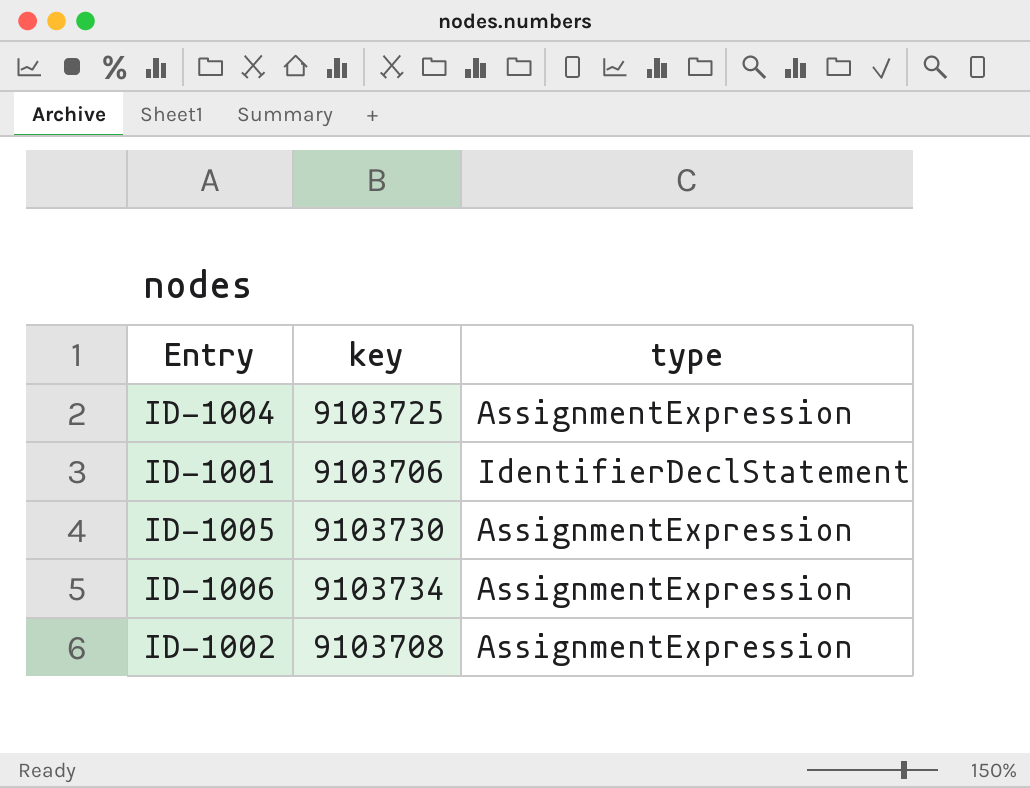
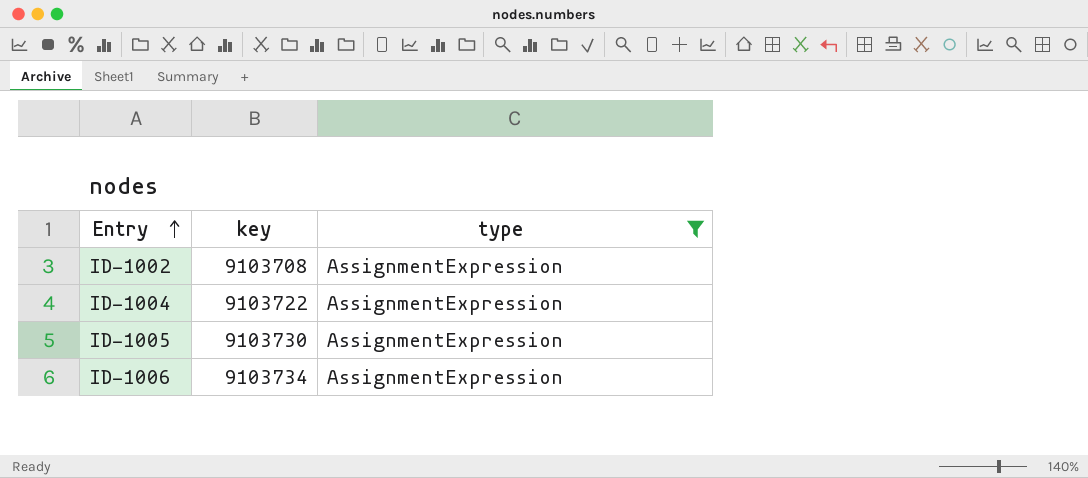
filter: none -> type = AssignmentExpression
row order: none -> Entry ascending
ID-1004 | key: 9103725 -> 9103722

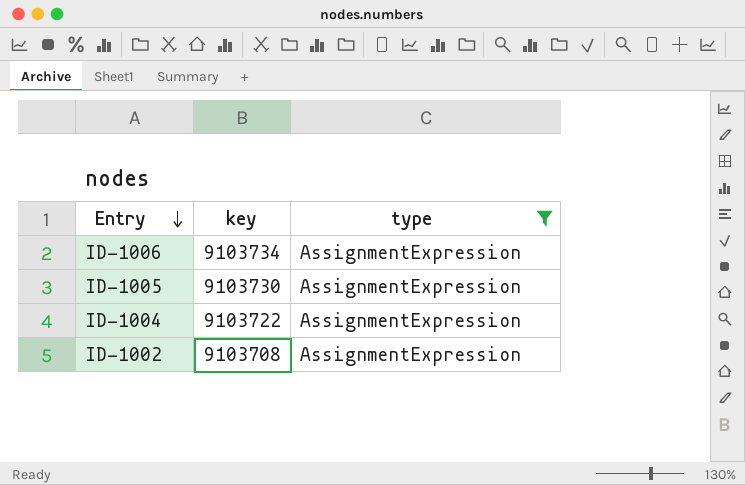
row order: Entry ascending -> Entry descending

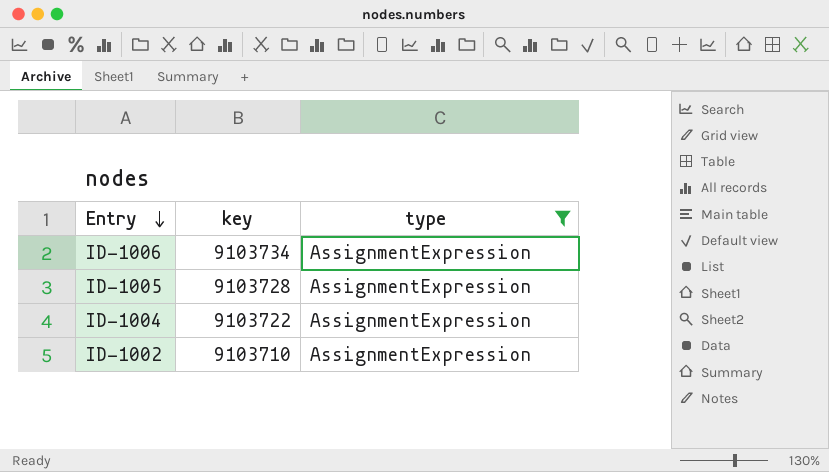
ID-1005 | key: 9103730 -> 9103728
ID-1002 | key: 9103708 -> 9103710

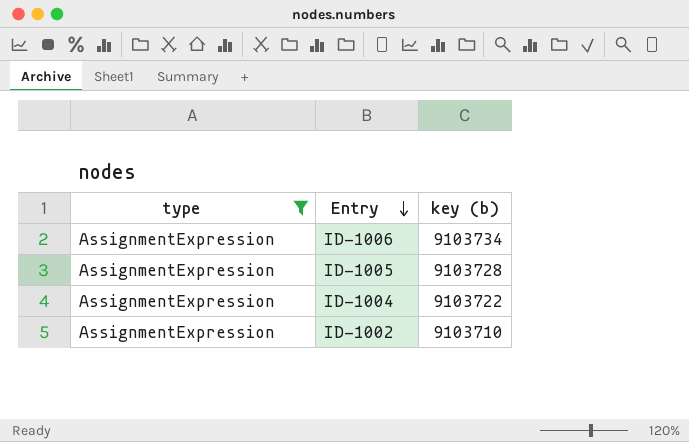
column type | position: 3 -> 1
column name: key -> key (b)

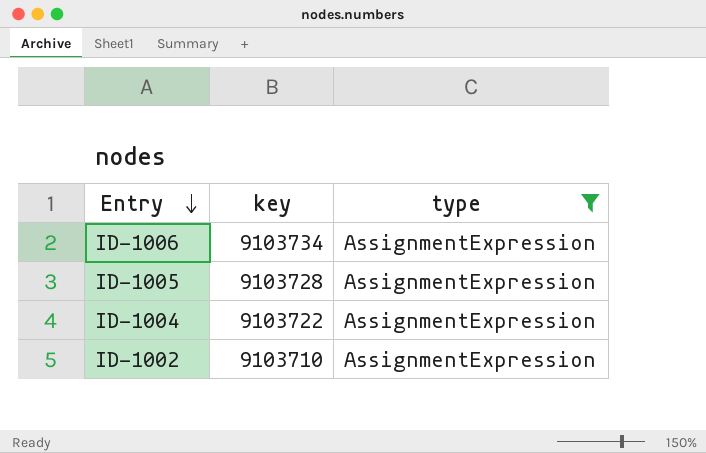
column name: key (b) -> key
column type | position: 1 -> 3

